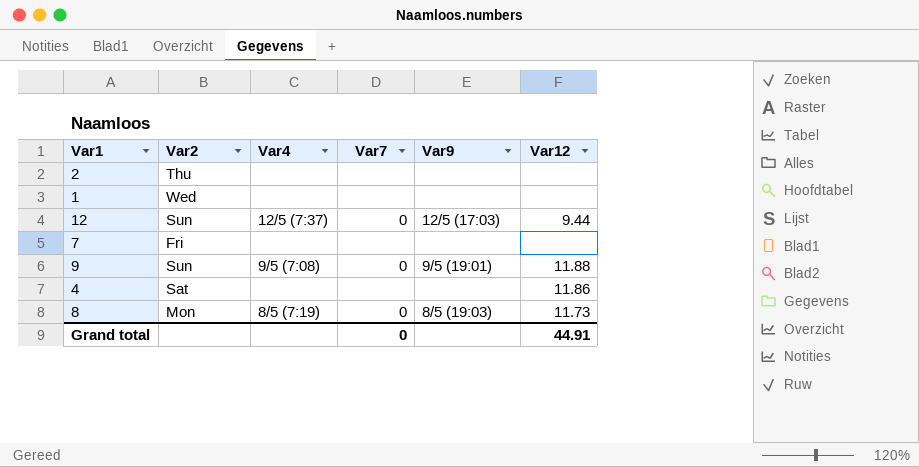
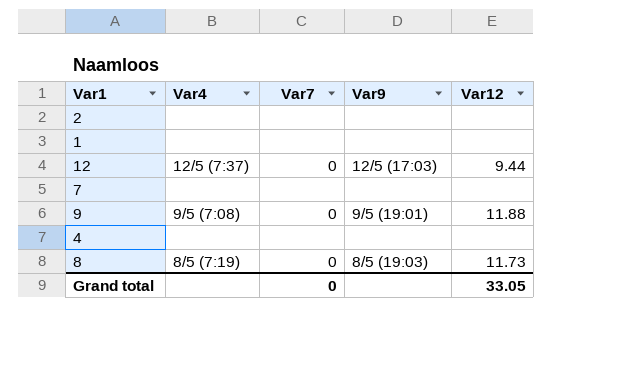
column Var2 | position: 2 -> none
4 | Var12: 11.86 -> none
Grand total | Var12: 44.91 -> 33.05

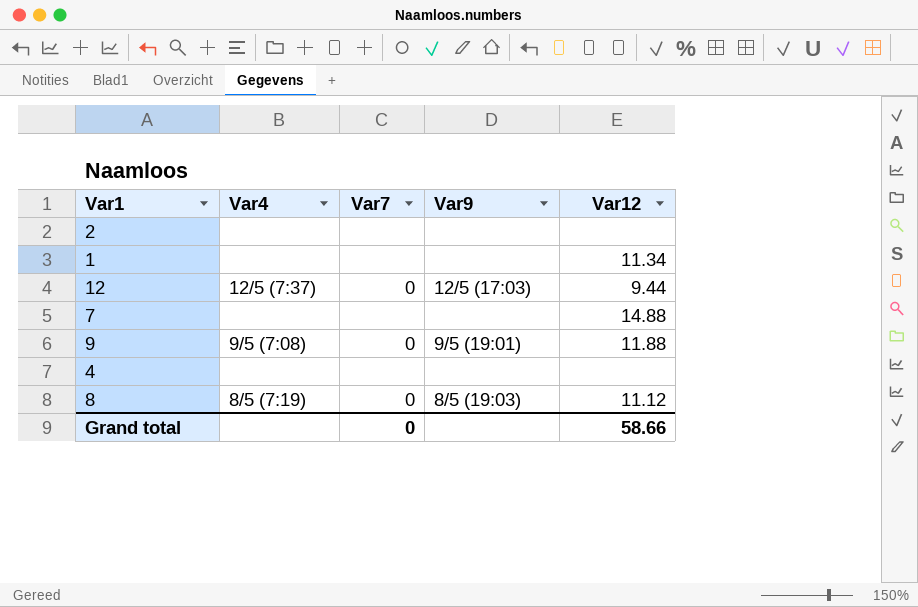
1 | Var12: none -> 11.34
7 | Var12: none -> 14.88
8 | Var12: 11.73 -> 11.12
Grand total | Var12: 33.05 -> 58.66

